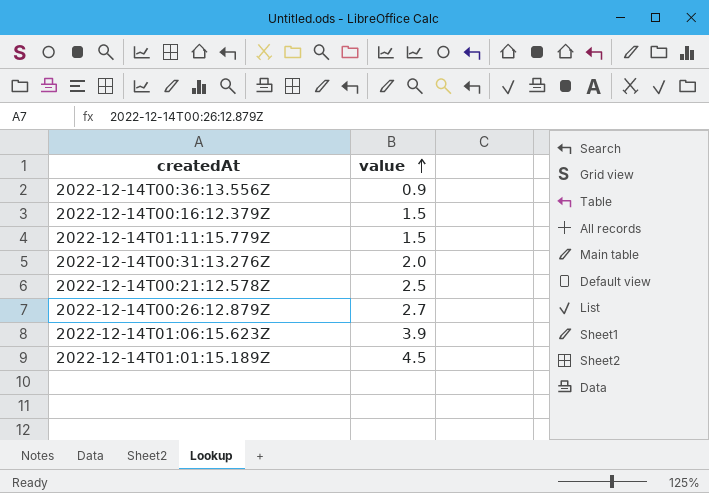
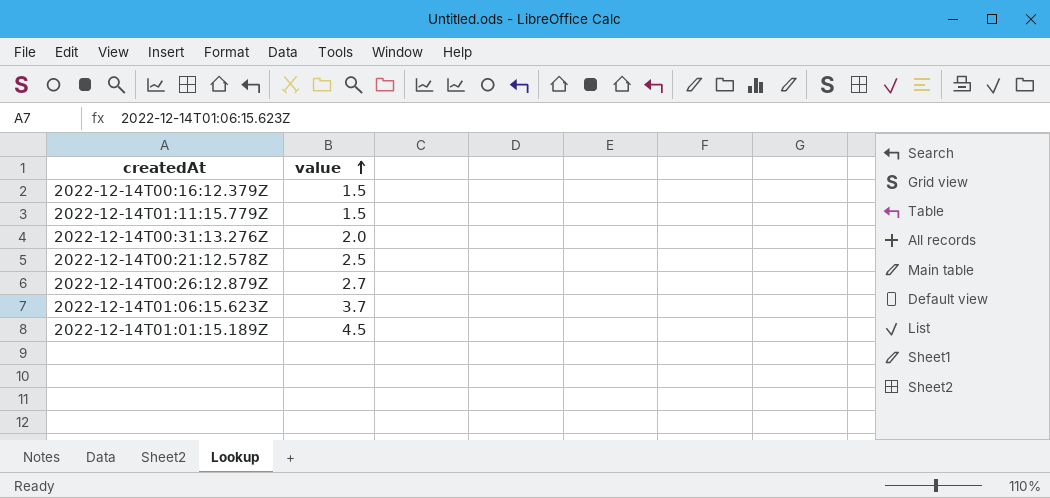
row 2022-12-14T00:36:13.556Z: 0.9 -> none
2022-12-14T01:06:15.623Z | value: 3.9 -> 3.7

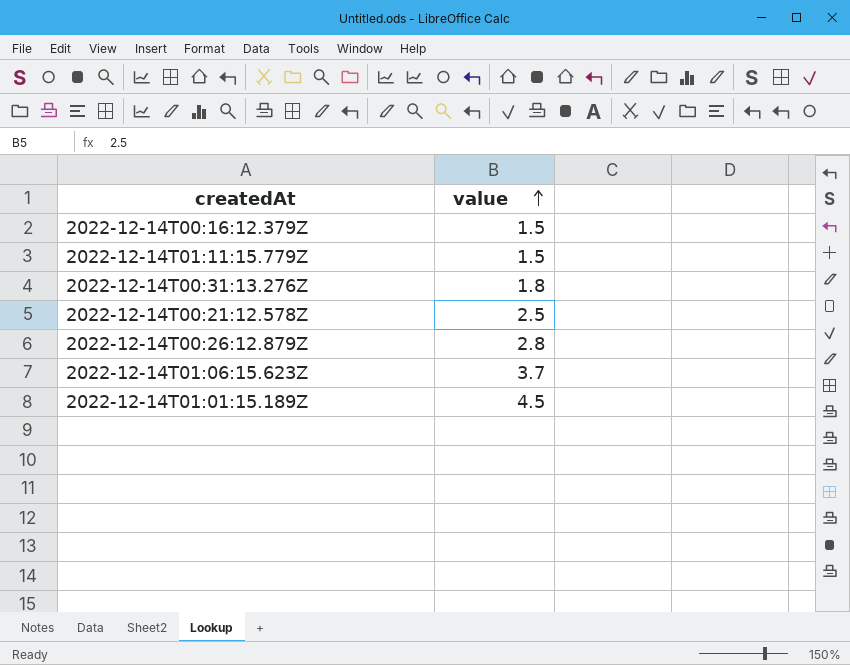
2022-12-14T00:31:13.276Z | value: 2.0 -> 1.8
2022-12-14T00:26:12.879Z | value: 2.7 -> 2.8

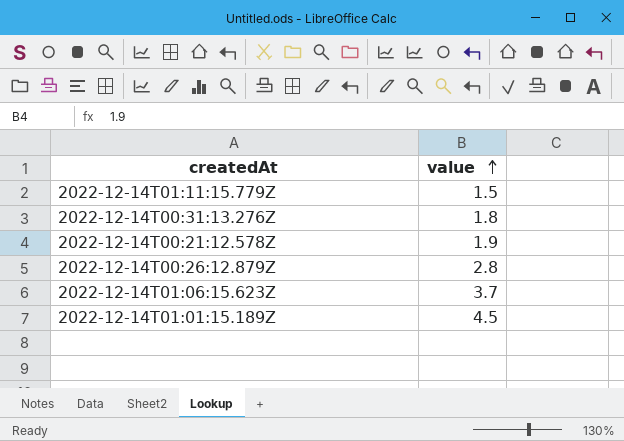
row 2022-12-14T00:16:12.379Z: 1.5 -> none
2022-12-14T00:21:12.578Z | value: 2.5 -> 1.9

